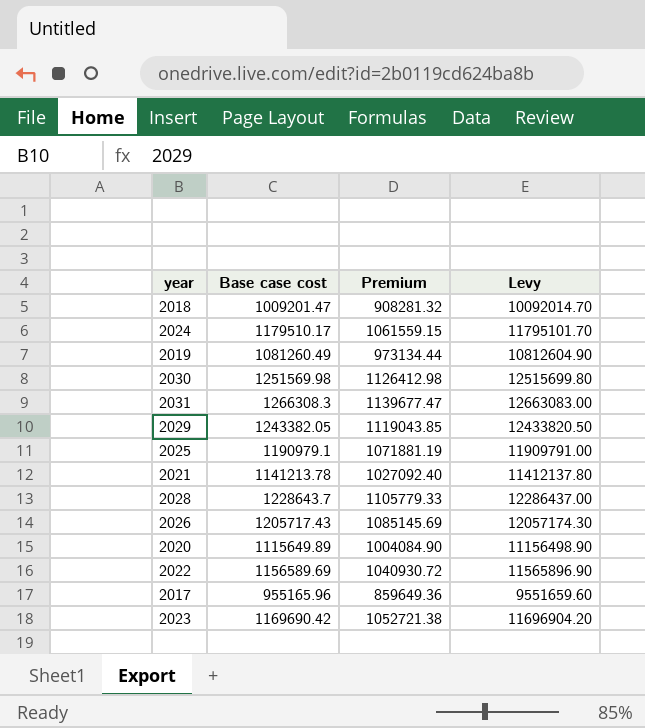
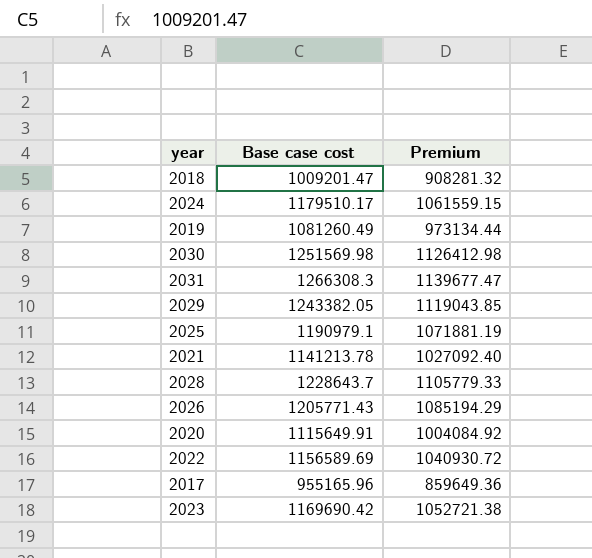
column Levy | formula: [Base case cost] * 10 -> none
2026 | Base case cost: 1205717.43 -> 1205771.43
2026 | Premium: 1085145.69 -> 1085194.29
2020 | Base case cost: 1115649.89 -> 1115649.91
2020 | Premium: 1004084.90 -> 1004084.92

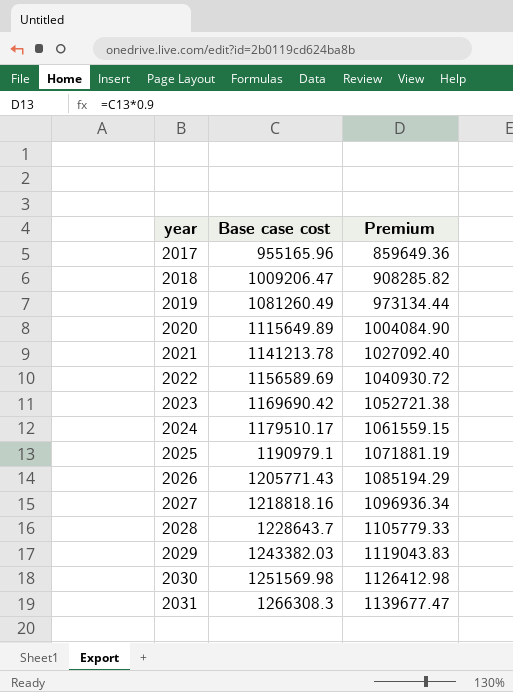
row order: none -> year ascending
2018 | Base case cost: 1009201.47 -> 1009206.47
2018 | Premium: 908281.32 -> 908285.82
2020 | Base case cost: 1115649.91 -> 1115649.89
2020 | Premium: 1004084.92 -> 1004084.90
row 2027: none -> 1218818.16 | 1096936.34
2029 | Base case cost: 1243382.05 -> 1243382.03
2029 | Premium: 1119043.85 -> 1119043.83

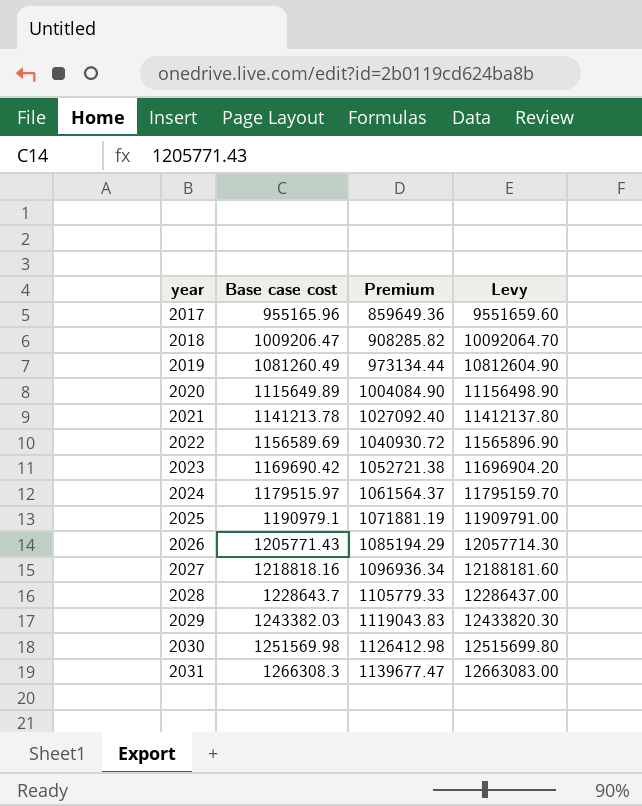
column Levy | formula: none -> [Base case cost] * 10
2024 | Base case cost: 1179510.17 -> 1179515.97
2024 | Premium: 1061559.15 -> 1061564.37

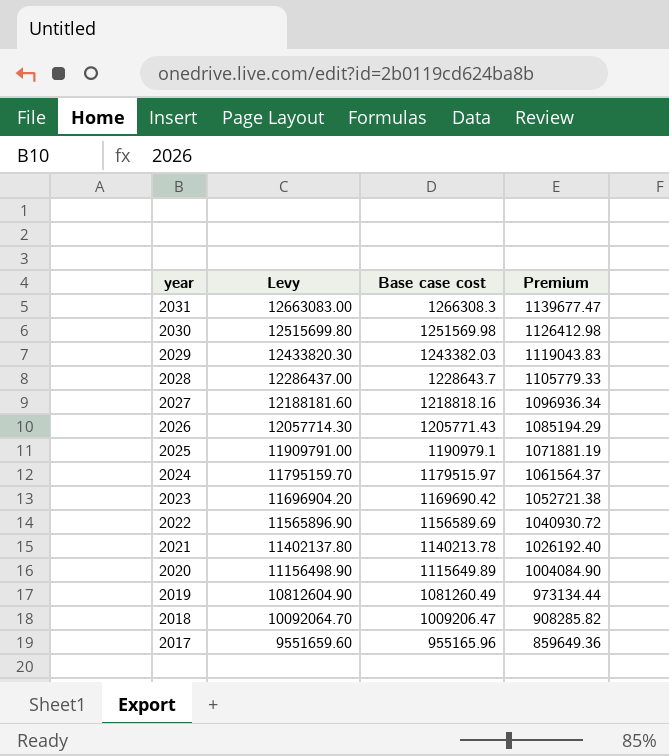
row order: year ascending -> year descending
column Levy | position: 4 -> 2
2021 | Levy: 11412137.80 -> 11402137.80
2021 | Base case cost: 1141213.78 -> 1140213.78
2021 | Premium: 1027092.40 -> 1026192.40

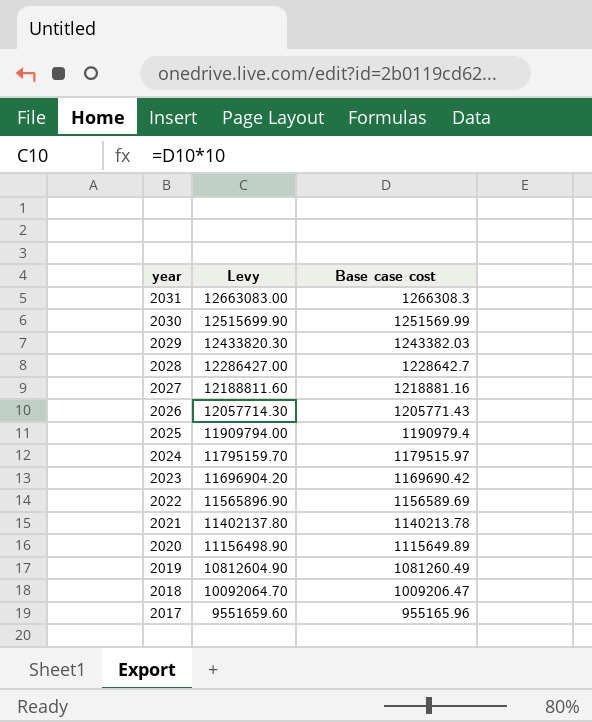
column Premium | formula: [Base case cost] * 0.9 -> none
2030 | Levy: 12515699.80 -> 12515699.90
2030 | Base case cost: 1251569.98 -> 1251569.99
2028 | Levy: 12286437.00 -> 12286427.00
2028 | Base case cost: 1228643.7 -> 1228642.7
2027 | Levy: 12188181.60 -> 12188811.60
2027 | Base case cost: 1218818.16 -> 1218881.16
2025 | Levy: 11909791.00 -> 11909794.00
2025 | Base case cost: 1190979.1 -> 1190979.4

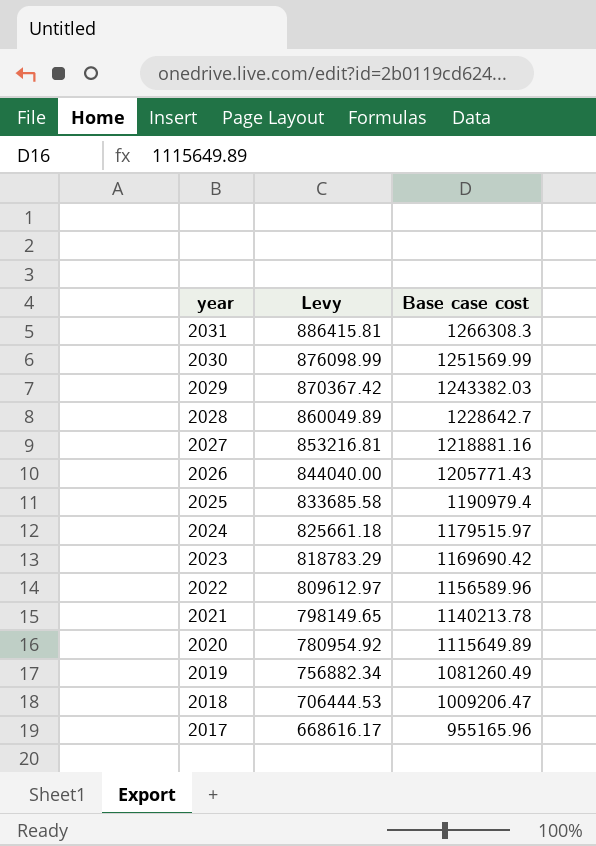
column Levy | formula: [Base case cost] * 10 -> [Base case cost] * 0.7
2022 | Base case cost: 1156589.69 -> 1156589.96

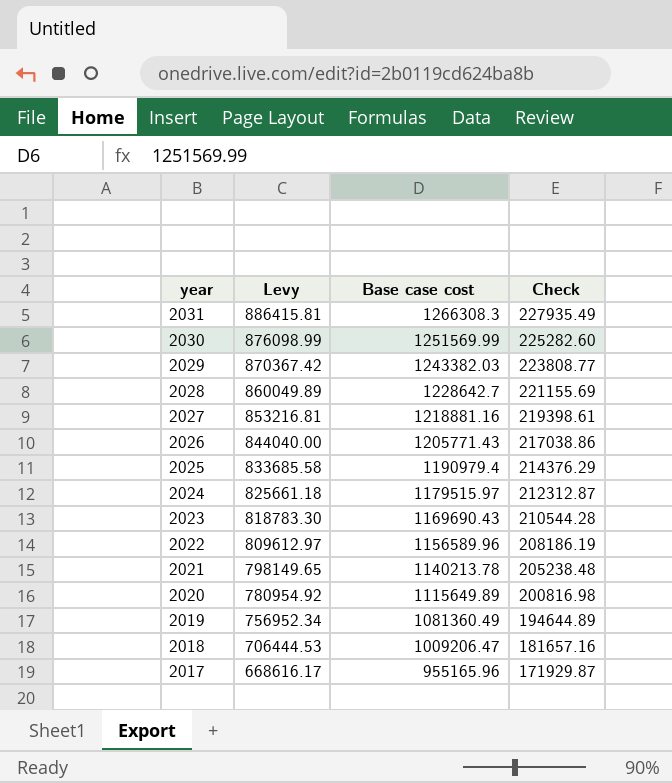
column Check | formula: none -> [Base case cost] * 0.18
2023 | Levy: 818783.29 -> 818783.30
2023 | Base case cost: 1169690.42 -> 1169690.43
2019 | Levy: 756882.34 -> 756952.34
2019 | Base case cost: 1081260.49 -> 1081360.49

